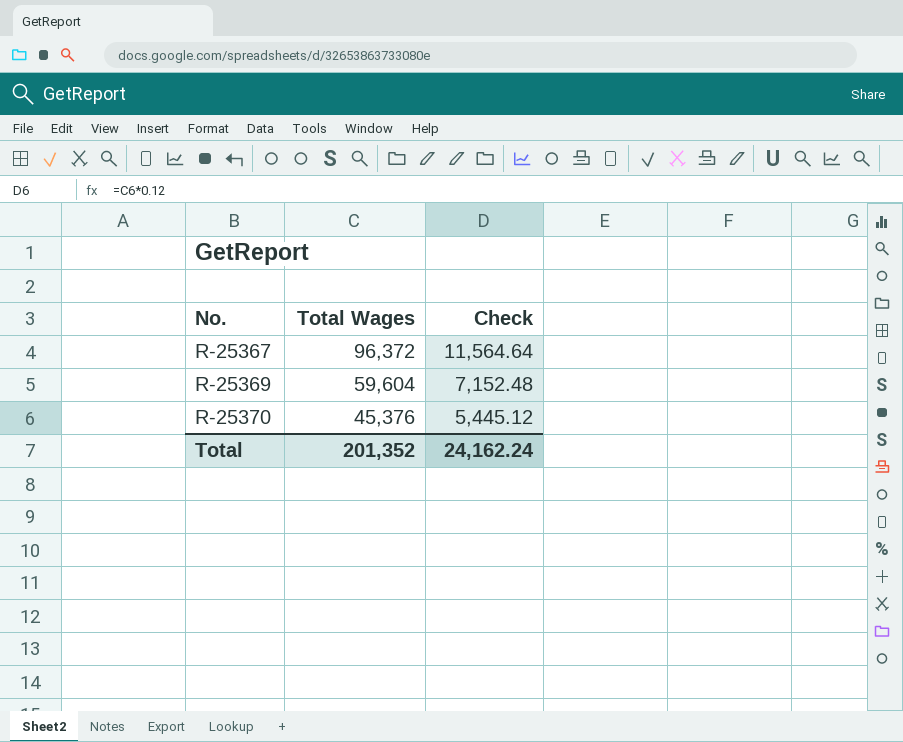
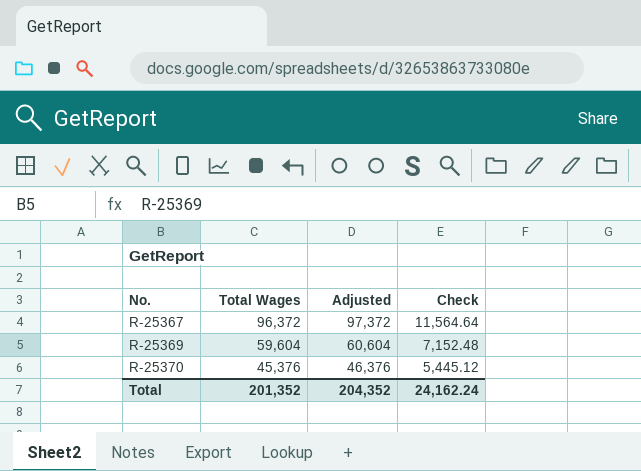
column Adjusted | formula: none -> [Total Wages] + 1000

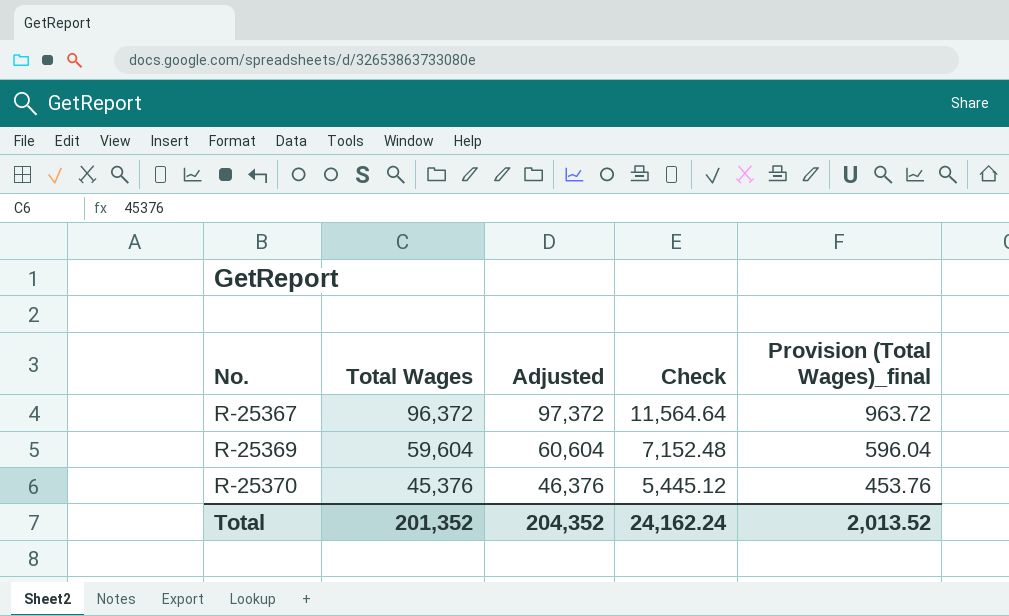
column Provision (Total Wages)_final | formula: none -> [Total Wages] * 0.01

